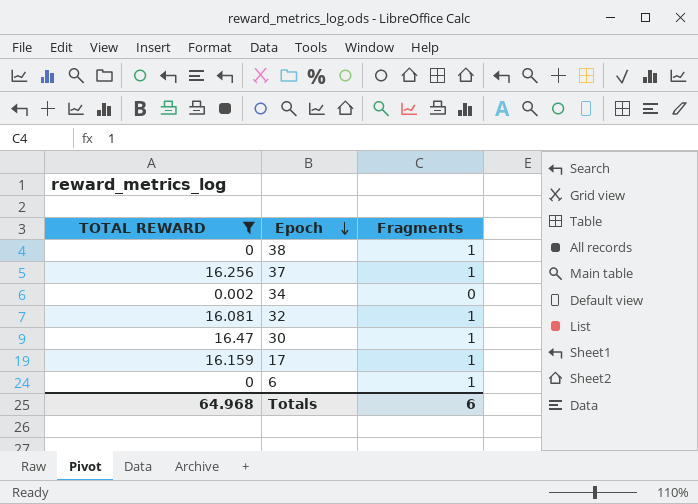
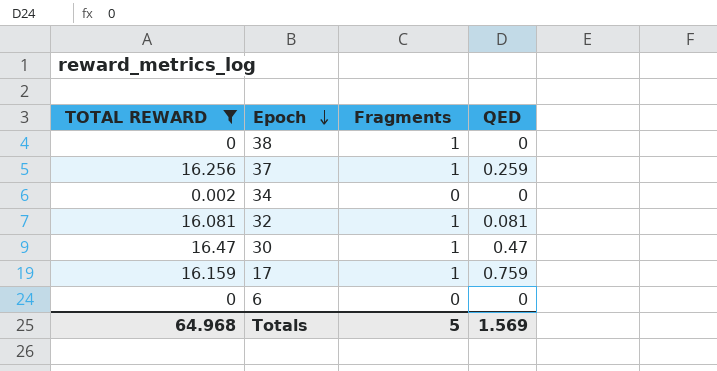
column QED | position: none -> 4
6 | Fragments: 1 -> 0
Totals | Fragments: 6 -> 5

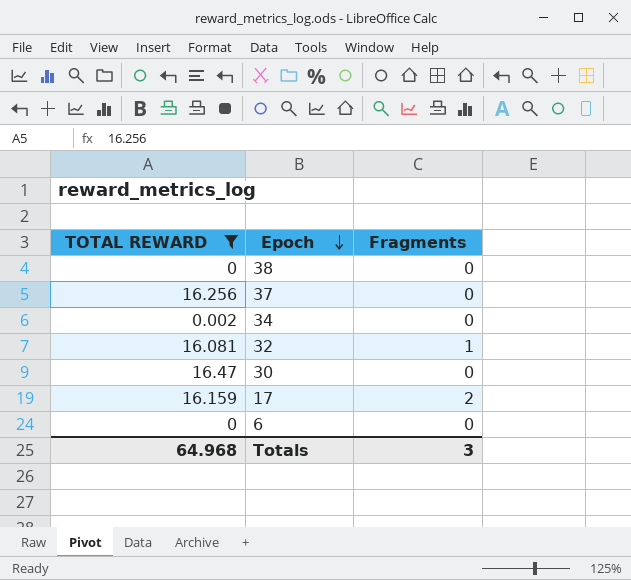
column QED | position: 4 -> none
38 | Fragments: 1 -> 0
37 | Fragments: 1 -> 0
30 | Fragments: 1 -> 0
17 | Fragments: 1 -> 2
Totals | Fragments: 5 -> 3

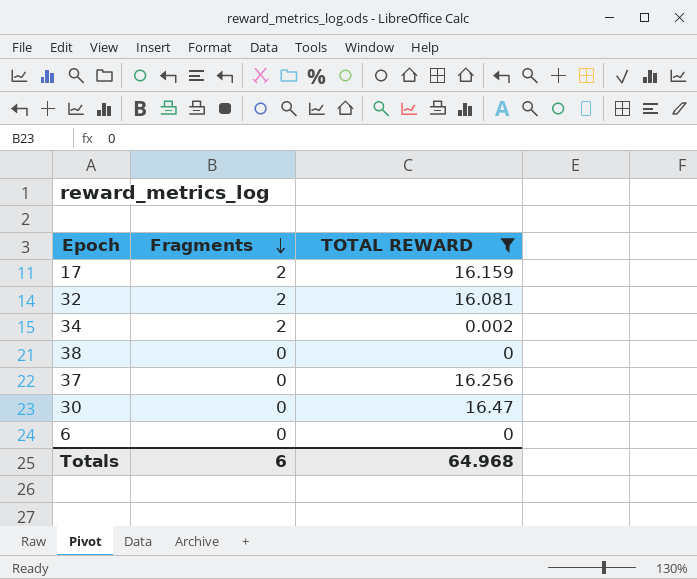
row order: Epoch descending -> Fragments descending
column TOTAL REWARD | position: 1 -> 3
32 | Fragments: 1 -> 2
34 | Fragments: 0 -> 2
Totals | Fragments: 3 -> 6

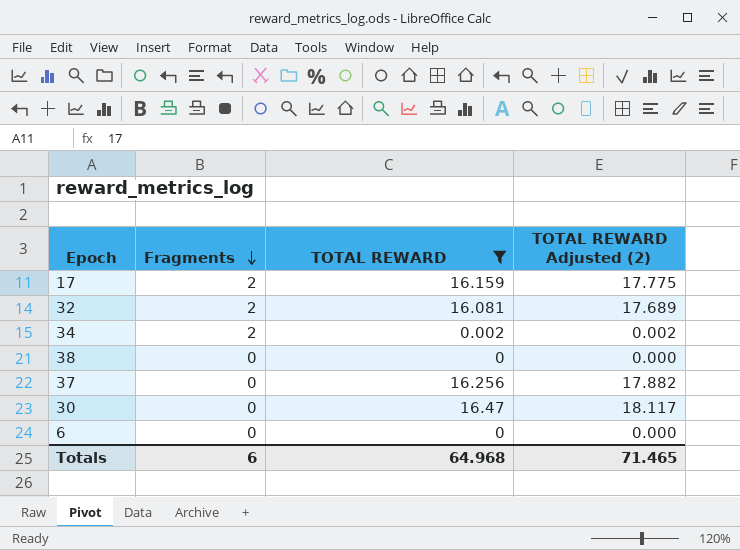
column TOTAL REWARD Adjusted (2) | formula: none -> [TOTAL REWARD] * 1.1

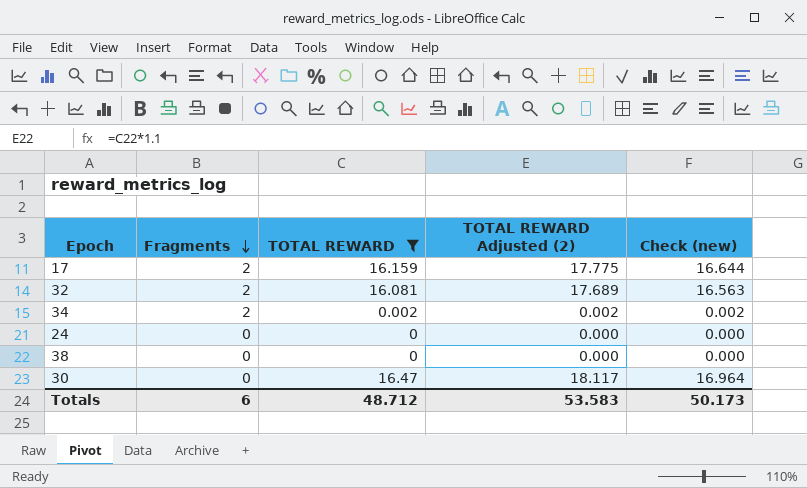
column Check (new) | formula: none -> [TOTAL REWARD] * 1.03
row 37: 0 | 16.256 | 17.882 -> none
row 6: 0 | 0 | 0.000 -> none
row 24: none -> 0 | 0 | 0.000 | 0.000
Totals | TOTAL REWARD: 64.968 -> 48.712
Totals | TOTAL REWARD Adjusted (2): 71.465 -> 53.583

